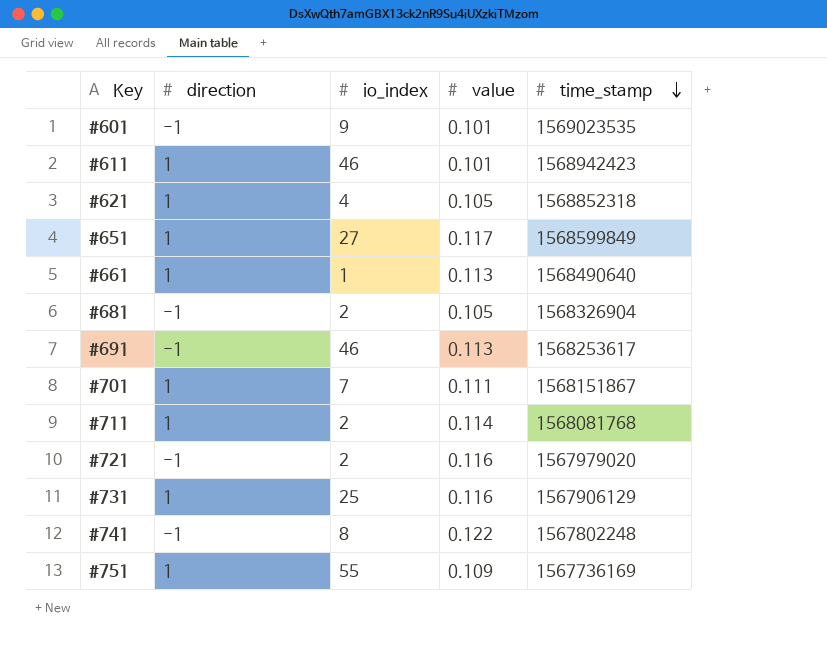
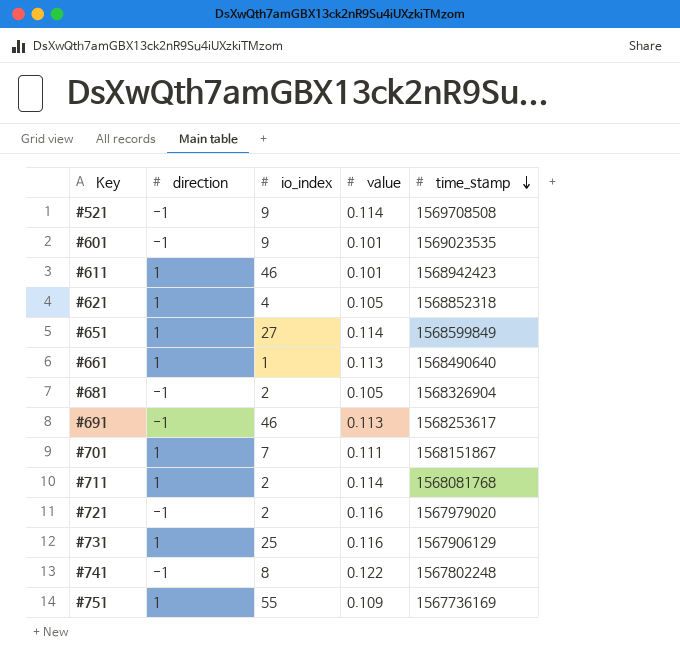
row #521: none -> -1 | 9 | 0.114 | 1569708508
#651 | value: 0.117 -> 0.114

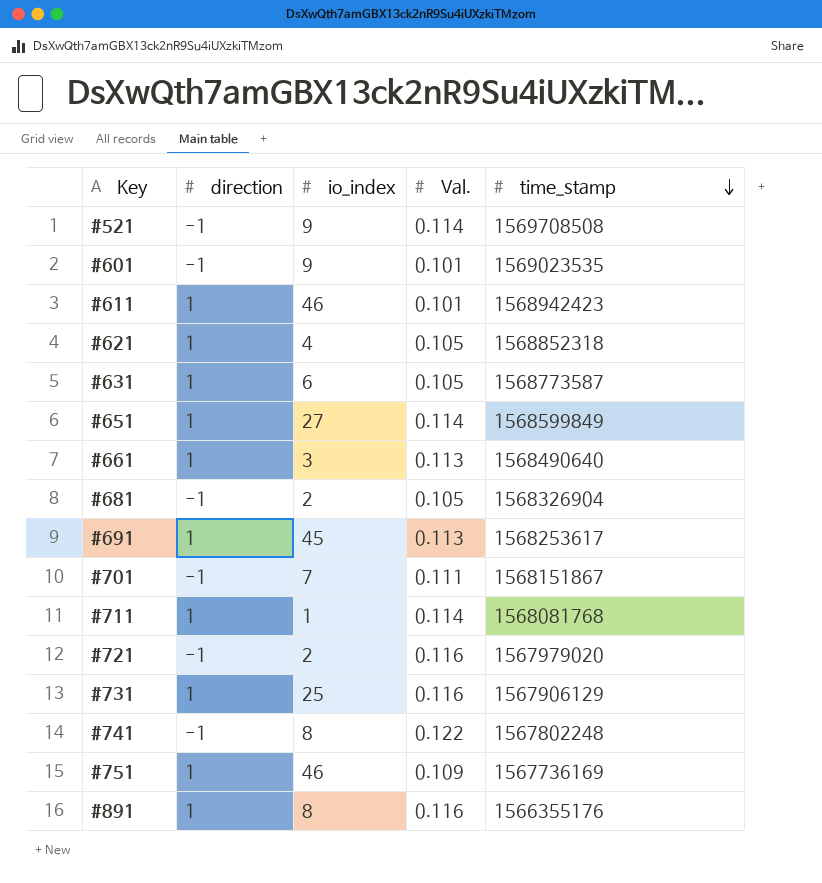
column name: value -> Val.
row #631: none -> 1 | 6 | 0.105 | 1568773587
#661 | io_index: 1 -> 3
#691 | direction: -1 -> 1
#691 | io_index: 46 -> 45
#701 | direction: 1 -> -1
#711 | io_index: 2 -> 1
#751 | io_index: 55 -> 46
row #891: none -> 1 | 8 | 0.116 | 1566355176

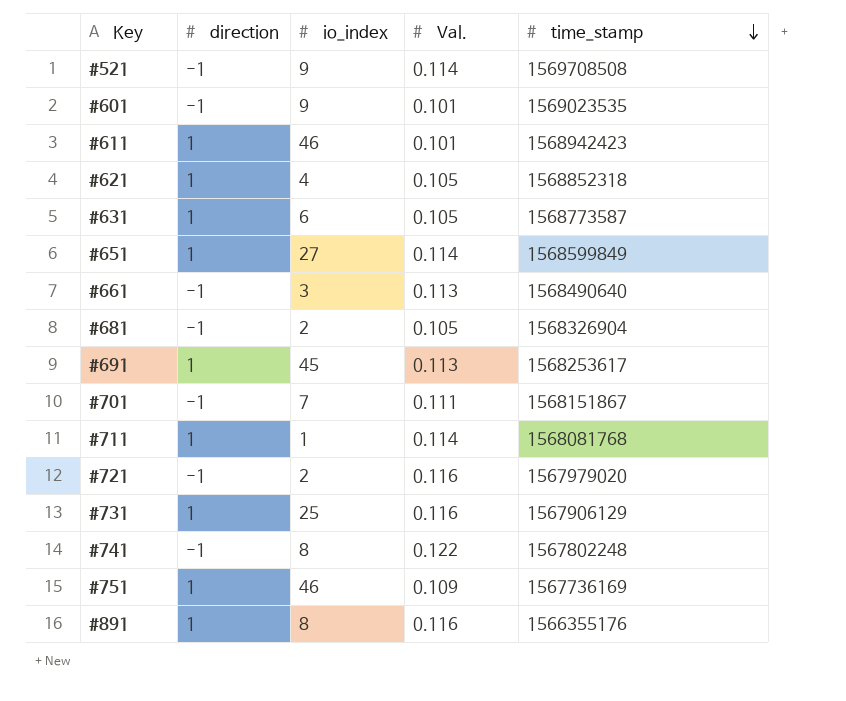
#661 | direction: 1 -> -1

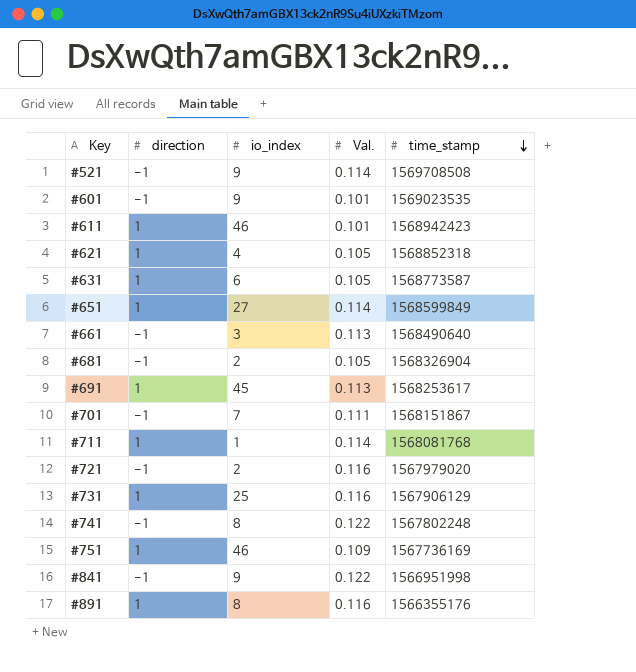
row #841: none -> -1 | 9 | 0.122 | 1566951998

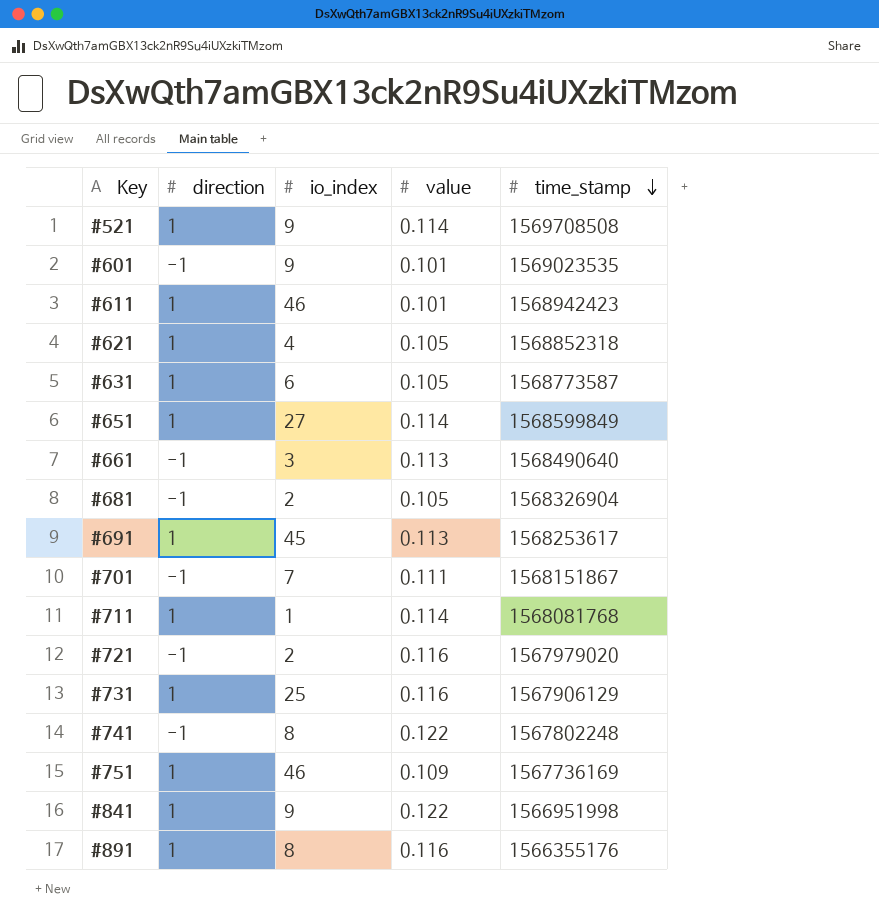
column name: Val. -> value
#521 | direction: -1 -> 1
#841 | direction: -1 -> 1

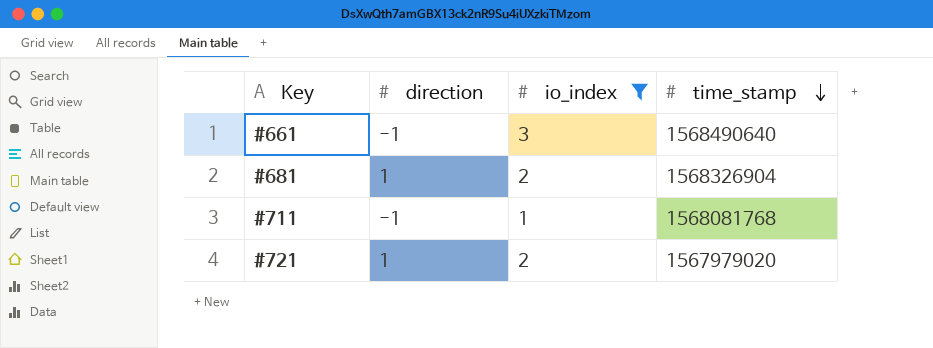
filter: none -> io_index <= 3
column value | position: 4 -> none
#681 | direction: -1 -> 1
#711 | direction: 1 -> -1
#721 | direction: -1 -> 1

